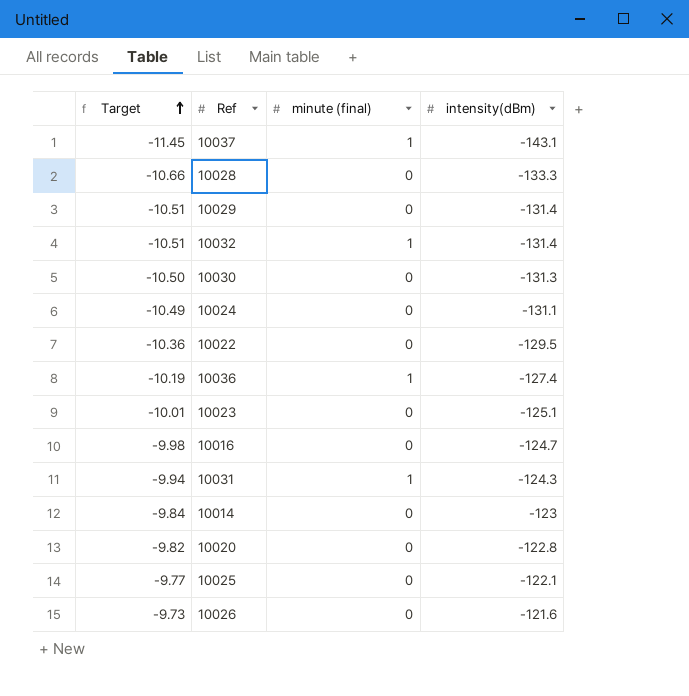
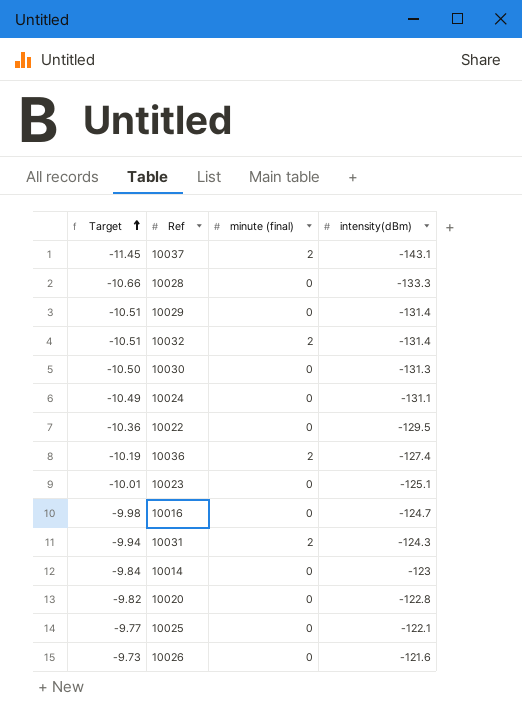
10037 | minute (final): 1 -> 2
10032 | minute (final): 1 -> 2
10036 | minute (final): 1 -> 2
10031 | minute (final): 1 -> 2

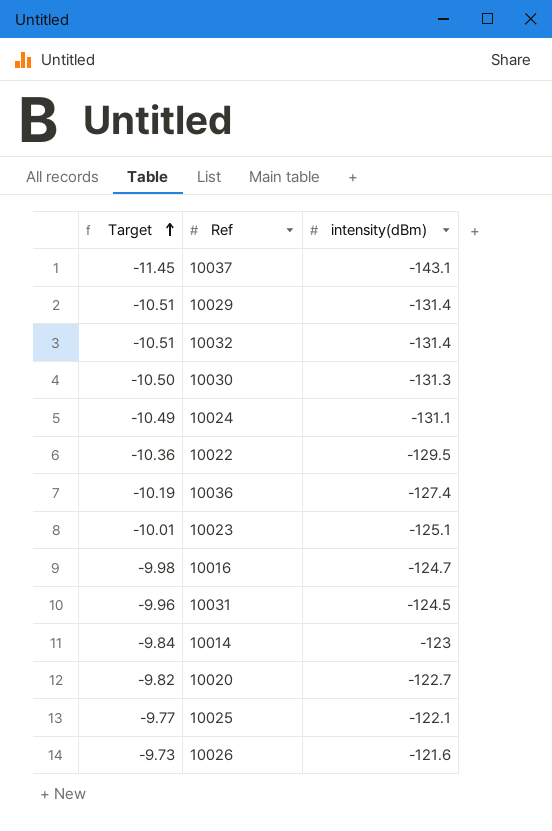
column minute (final) | position: 3 -> none
row 10028: -10.66 | 0 | -133.3 -> none
10031 | Target: -9.94 -> -9.96
10031 | intensity(dBm): -124.3 -> -124.5
10020 | intensity(dBm): -122.8 -> -122.7

